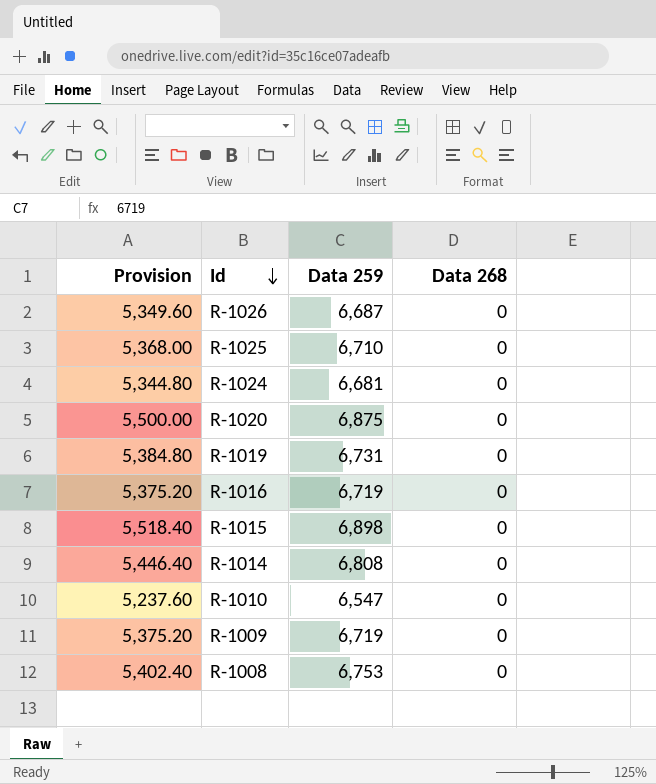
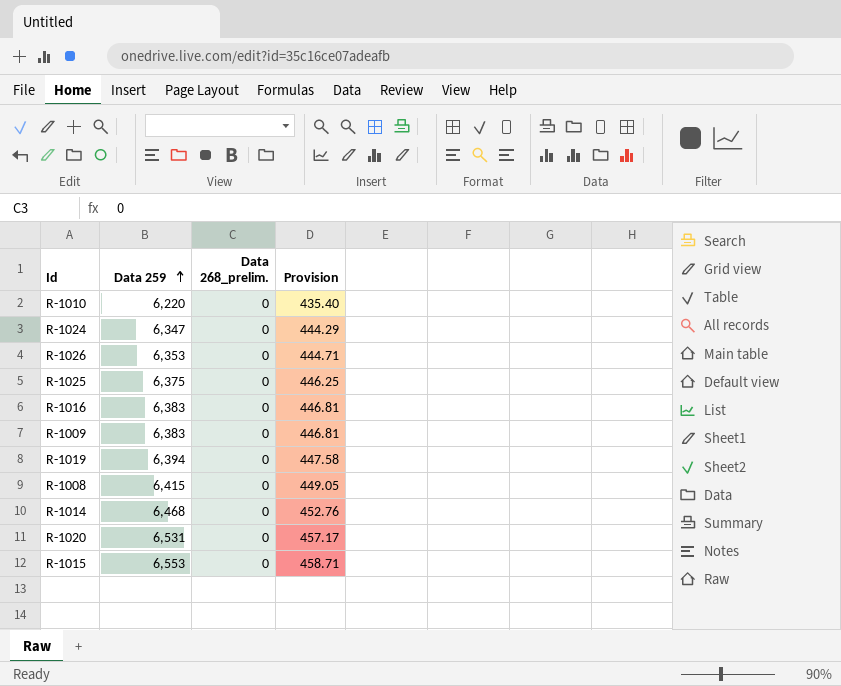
row order: Id descending -> Data 259 ascending
column name: Data 268 -> Data 268_prelim.
column Provision | formula: [Data 259] * 0.8 -> [Data 259] * 0.07
column Provision | position: 1 -> 4
R-1010 | Data 259: 6,547 -> 6,220
R-1024 | Data 259: 6,681 -> 6,347
R-1026 | Data 259: 6,687 -> 6,353
R-1025 | Data 259: 6,710 -> 6,375
R-1016 | Data 259: 6,719 -> 6,383
R-1009 | Data 259: 6,719 -> 6,383
R-1019 | Data 259: 6,731 -> 6,394
R-1008 | Data 259: 6,753 -> 6,415
R-1014 | Data 259: 6,808 -> 6,468
R-1020 | Data 259: 6,875 -> 6,531
R-1015 | Data 259: 6,898 -> 6,553

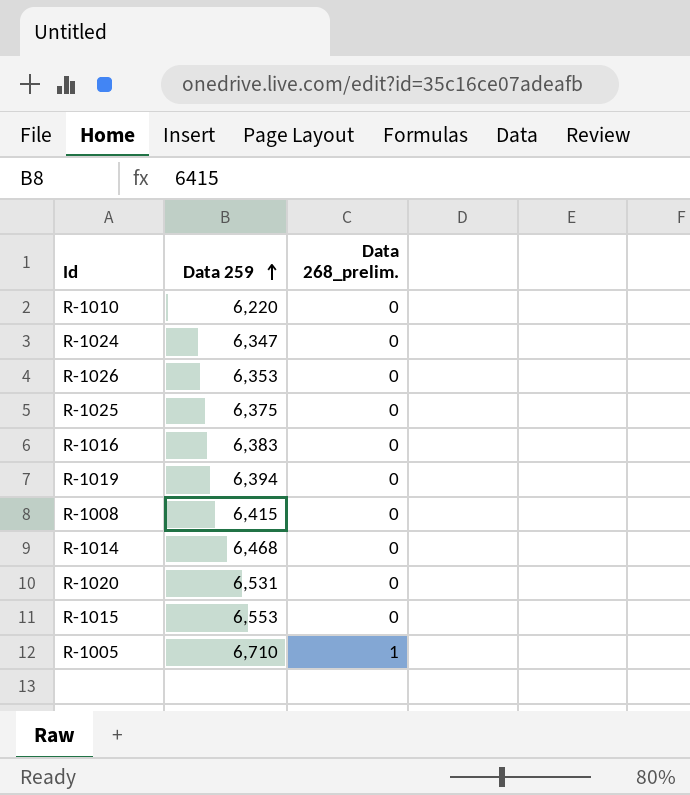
column Provision | formula: [Data 259] * 0.07 -> none
row R-1009: 6,383 | 0 | 446.81 -> none
row R-1005: none -> 6,710 | 1

